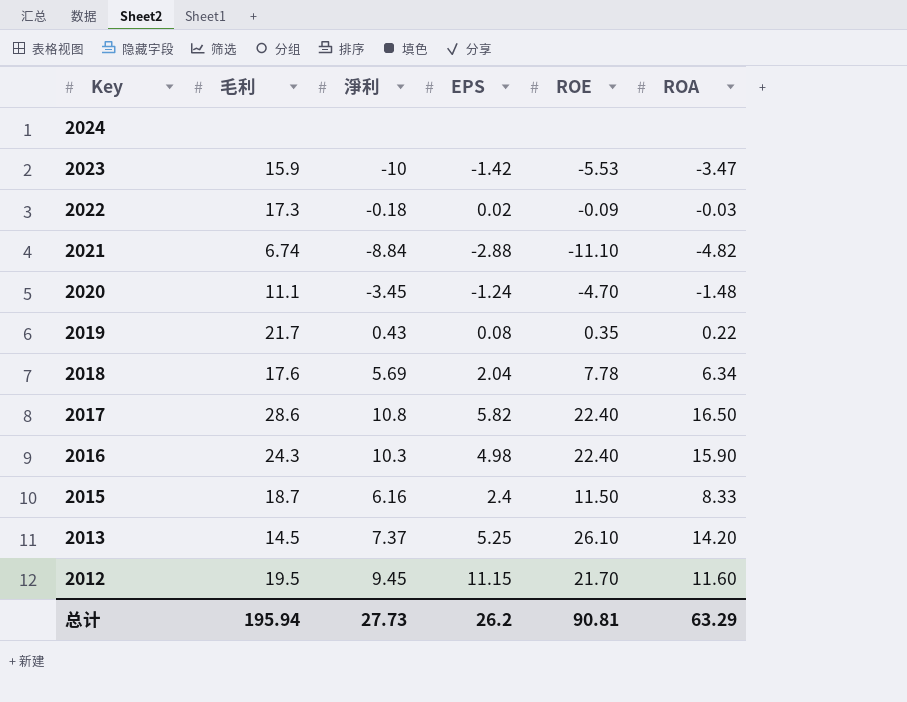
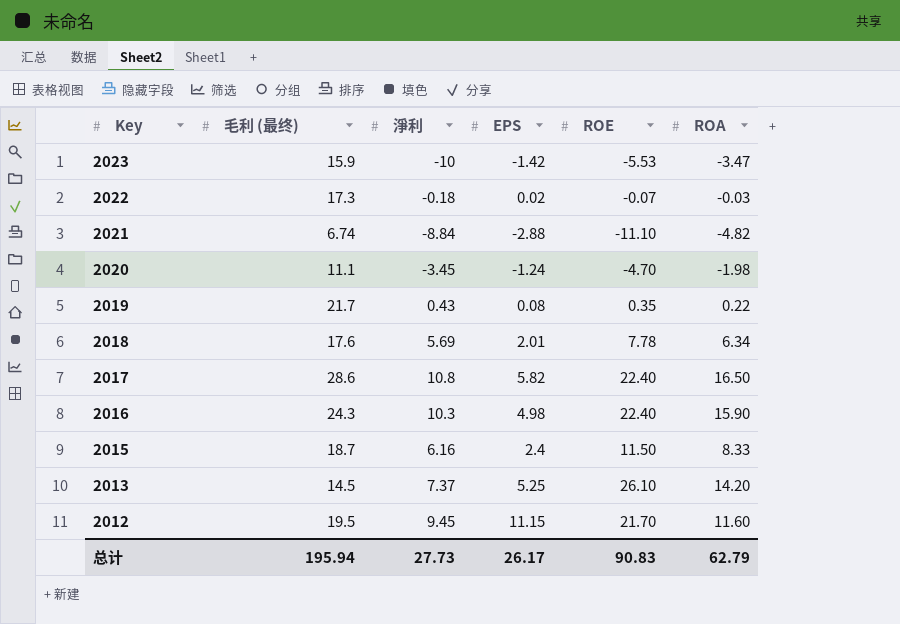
column name: 毛利 -> 毛利 (最终)
row 2024: none | none | none | none | none -> none
2022 | ROE: -0.09 -> -0.07
2020 | ROA: -1.48 -> -1.98
2018 | EPS: 2.04 -> 2.01
总计 | EPS: 26.2 -> 26.17
总计 | ROE: 90.81 -> 90.83
总计 | ROA: 63.29 -> 62.79

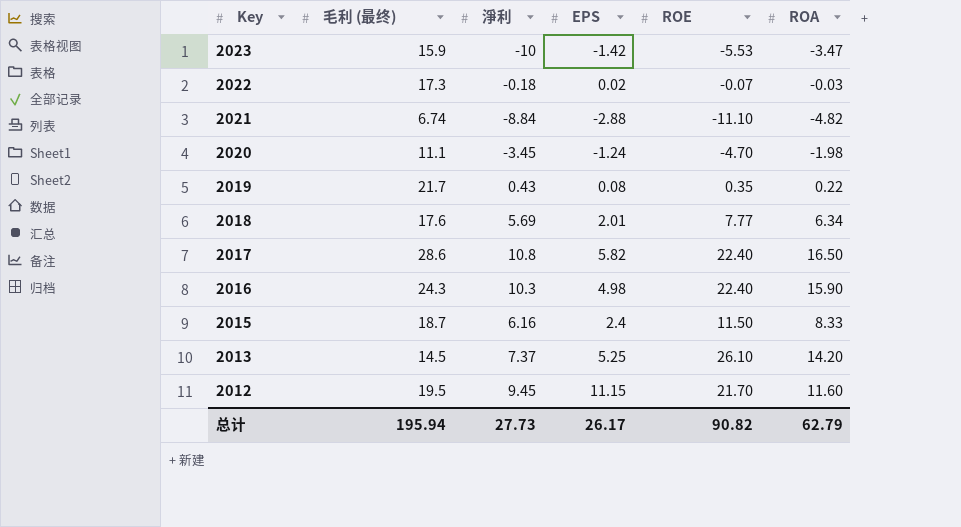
2018 | ROE: 7.78 -> 7.77
总计 | ROE: 90.83 -> 90.82

